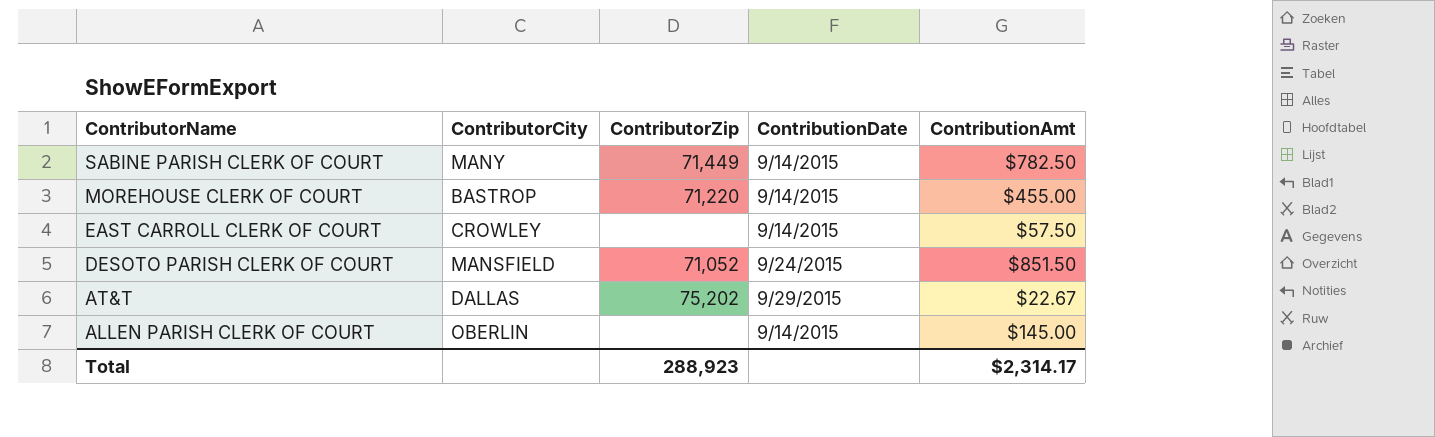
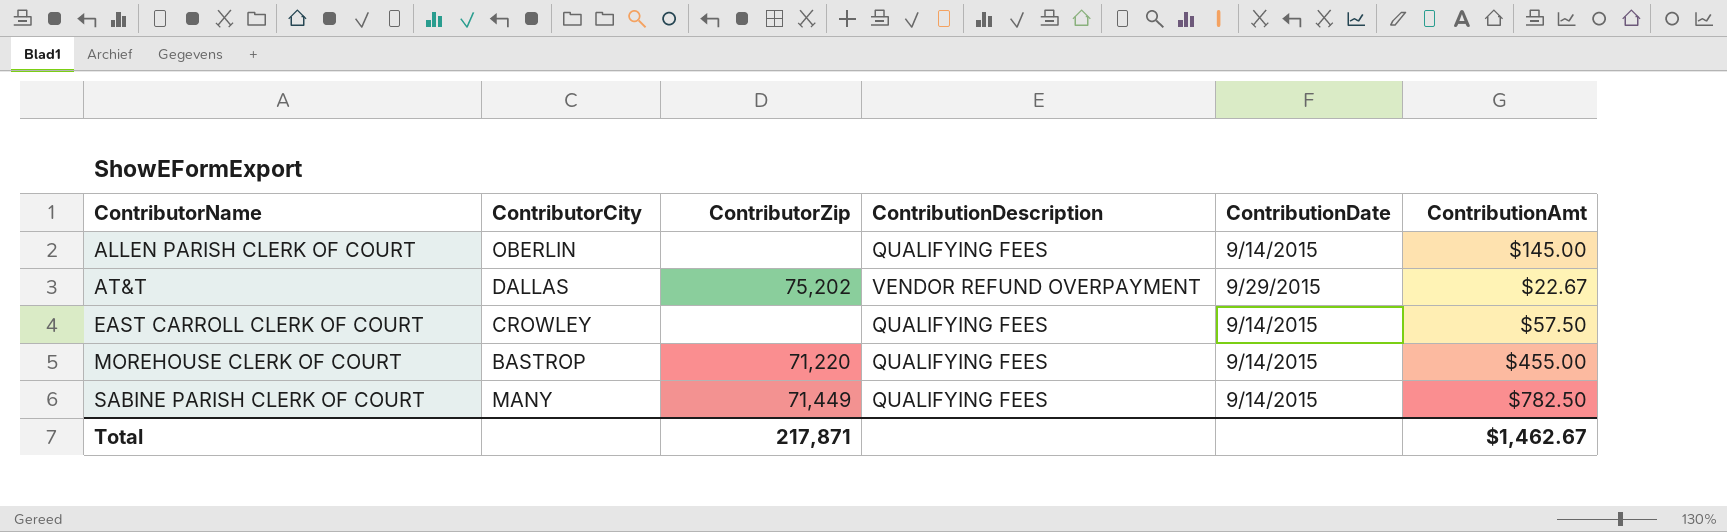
row order: ContributorName descending -> ContributorName ascending
column ContributionDescription | position: none -> 4
row DESOTO PARISH CLERK OF COURT: MANSFIELD | 71,052 | 9/24/2015 | $851.50 -> none
Total | ContributorZip: 288,923 -> 217,871
Total | ContributionAmt: $2,314.17 -> $1,462.67

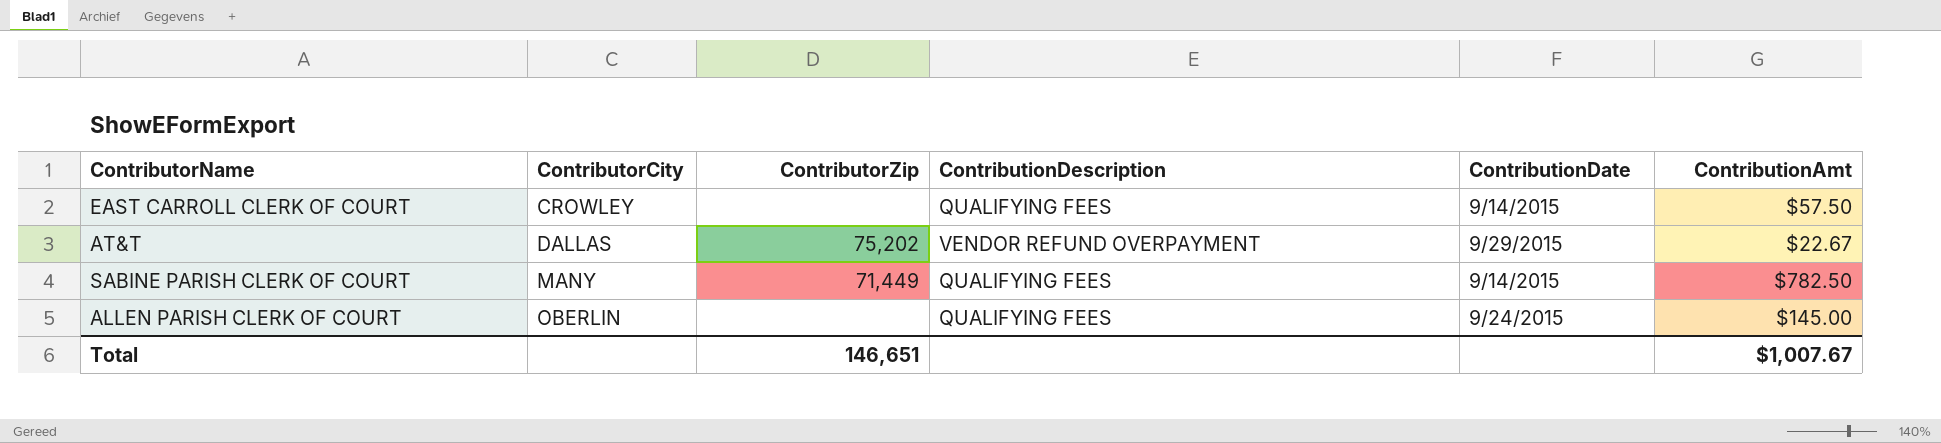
row order: ContributorName ascending -> ContributorCity ascending
row MOREHOUSE CLERK OF COURT: BASTROP | 71,220 | QUALIFYING FEES | 9/14/2015 | $455.00 -> none
ALLEN PARISH CLERK OF COURT | ContributionDate: 9/14/2015 -> 9/24/2015
Total | ContributorZip: 217,871 -> 146,651
Total | ContributionAmt: $1,462.67 -> $1,007.67

